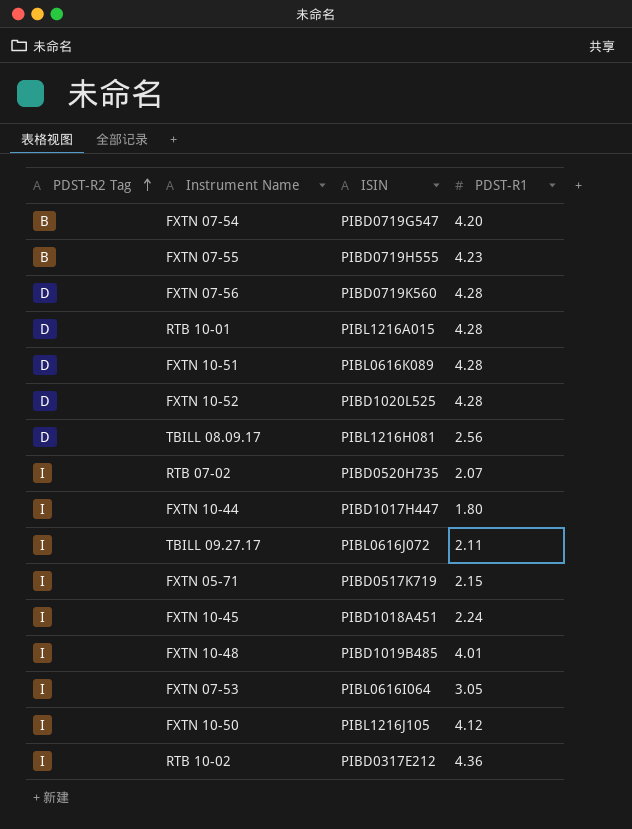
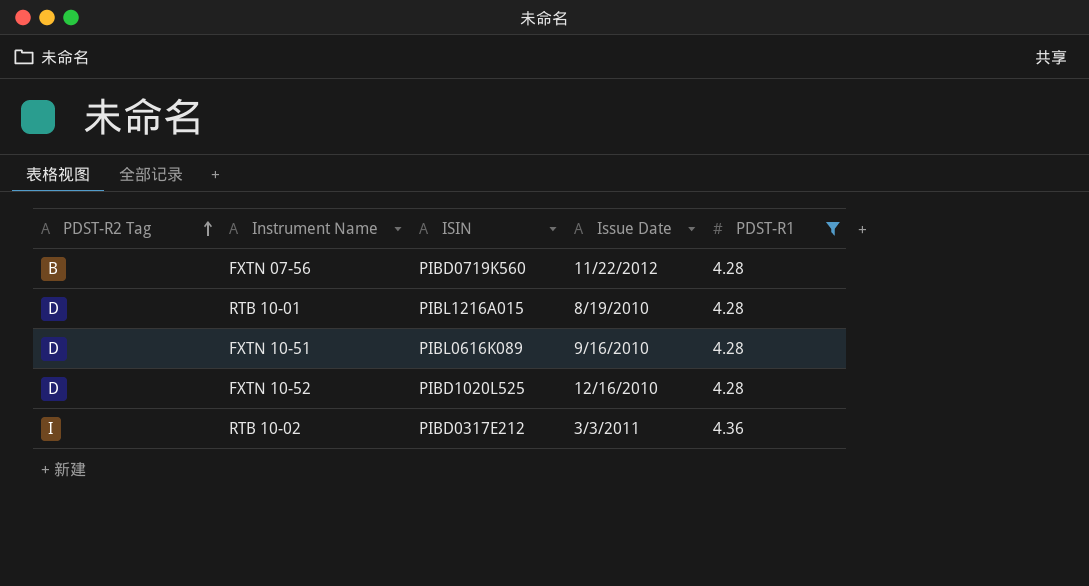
filter: none -> PDST-R1 >= 4.28
column Issue Date | position: none -> 4
FXTN 07-56 | PDST-R2 Tag: D -> B

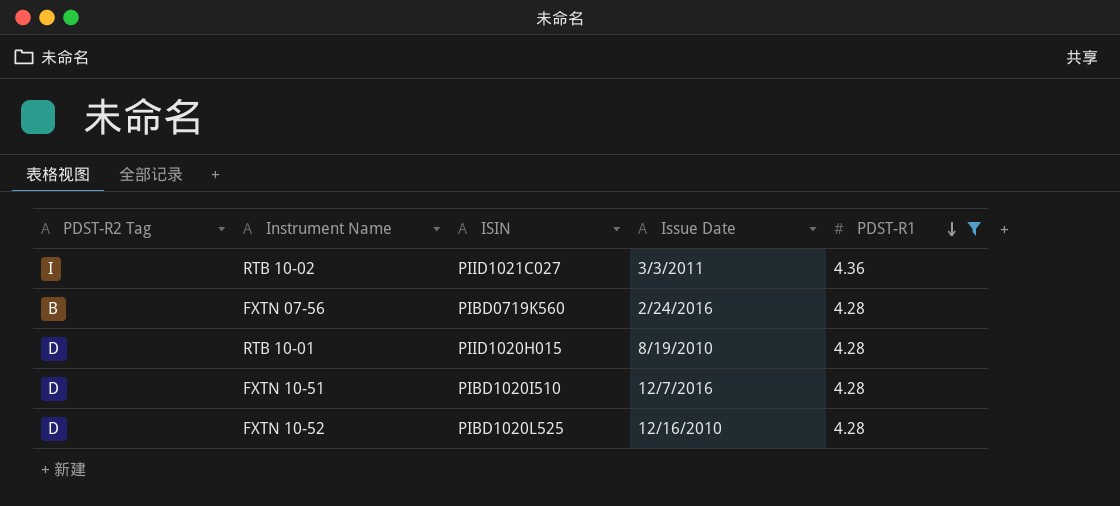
row order: PDST-R2 Tag ascending -> PDST-R1 descending
RTB 10-02 | ISIN: PIBD0317E212 -> PIID1021C027
FXTN 07-56 | Issue Date: 11/22/2012 -> 2/24/2016
RTB 10-01 | ISIN: PIBL1216A015 -> PIID1020H015
FXTN 10-51 | ISIN: PIBL0616K089 -> PIBD1020I510
FXTN 10-51 | Issue Date: 9/16/2010 -> 12/7/2016

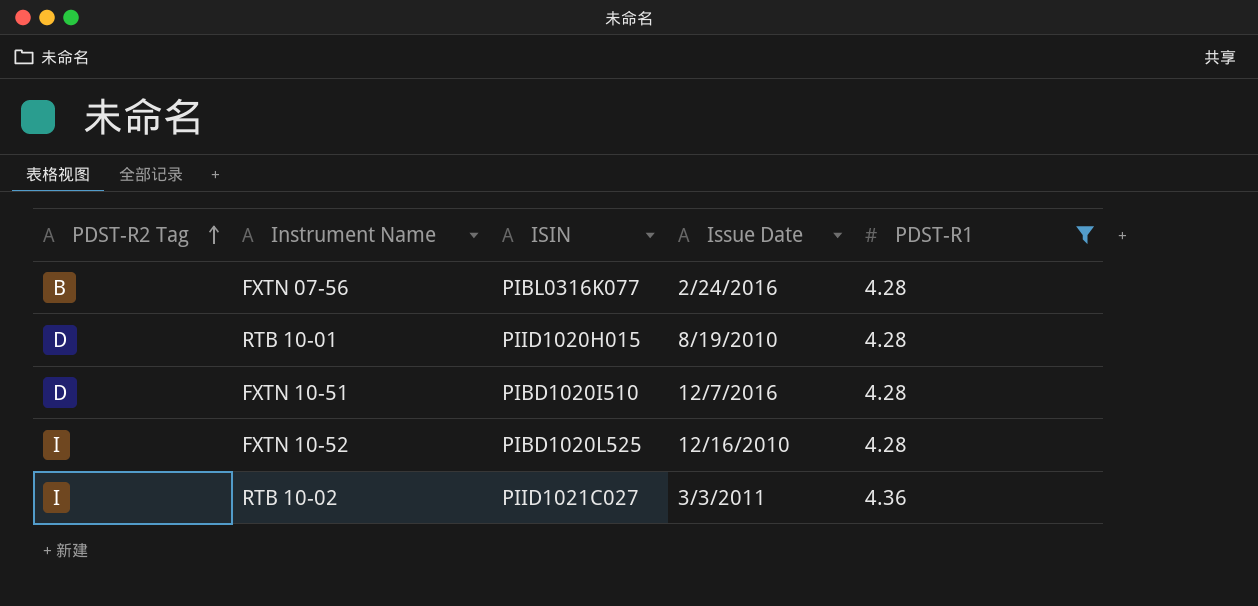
row order: PDST-R1 descending -> PDST-R2 Tag ascending
FXTN 07-56 | ISIN: PIBD0719K560 -> PIBL0316K077
FXTN 10-52 | PDST-R2 Tag: D -> I

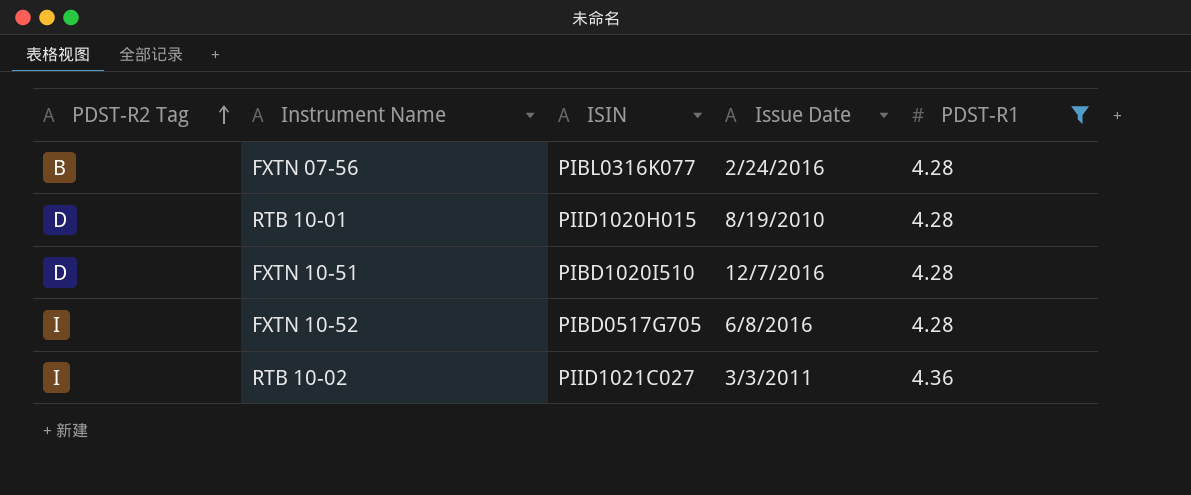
FXTN 10-52 | ISIN: PIBD1020L525 -> PIBD0517G705
FXTN 10-52 | Issue Date: 12/16/2010 -> 6/8/2016

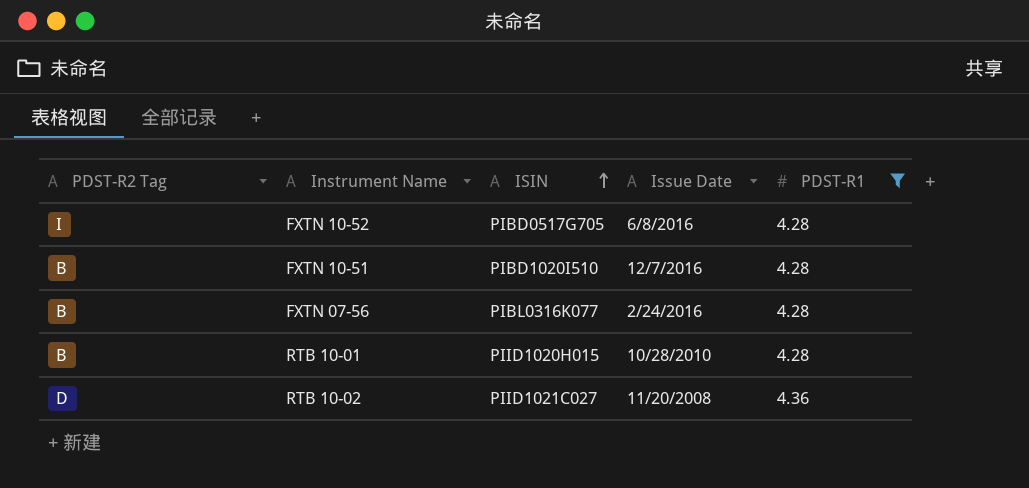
row order: PDST-R2 Tag ascending -> ISIN ascending
FXTN 10-51 | PDST-R2 Tag: D -> B
RTB 10-01 | PDST-R2 Tag: D -> B
RTB 10-01 | Issue Date: 8/19/2010 -> 10/28/2010
RTB 10-02 | PDST-R2 Tag: I -> D
RTB 10-02 | Issue Date: 3/3/2011 -> 11/20/2008

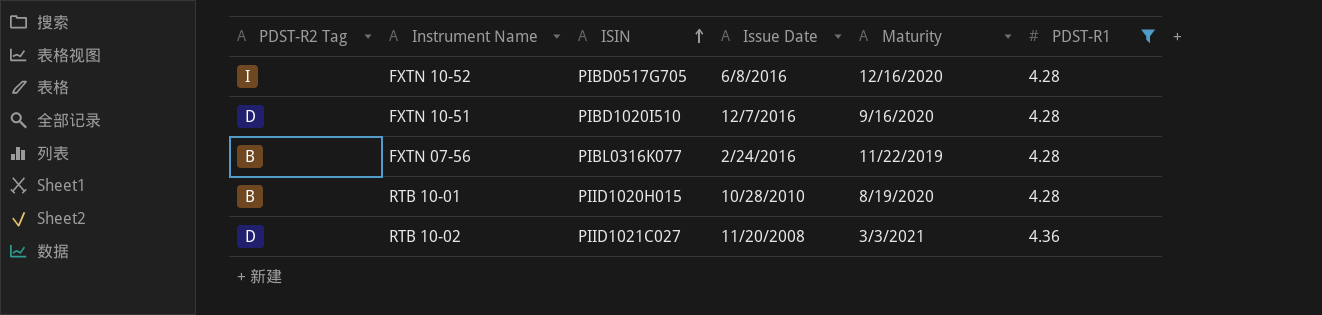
column Maturity | position: none -> 5
FXTN 10-51 | PDST-R2 Tag: B -> D

